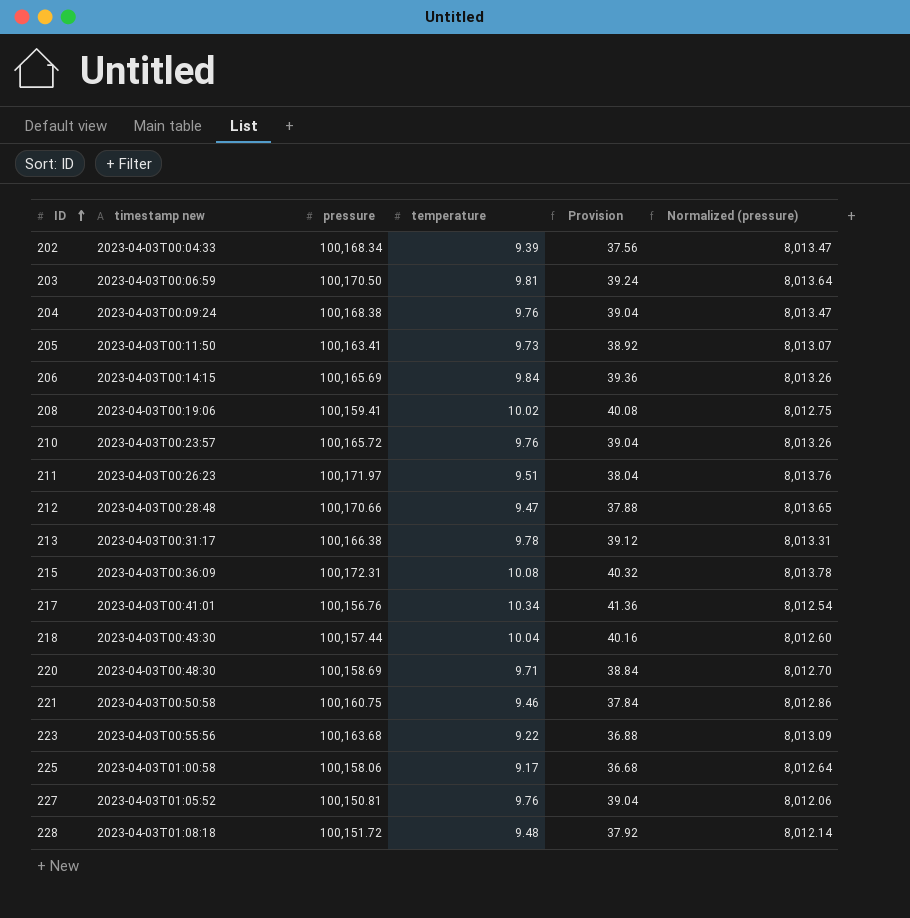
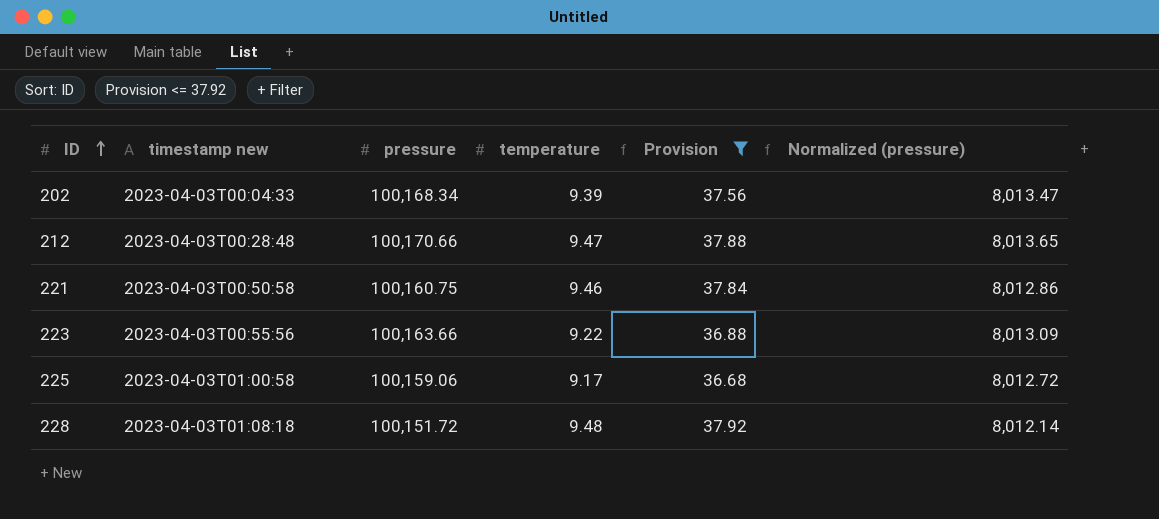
filter: none -> Provision <= 37.92
223 | pressure: 100,163.68 -> 100,163.66
225 | pressure: 100,158.06 -> 100,159.06
225 | Normalized (pressure): 8,012.64 -> 8,012.72

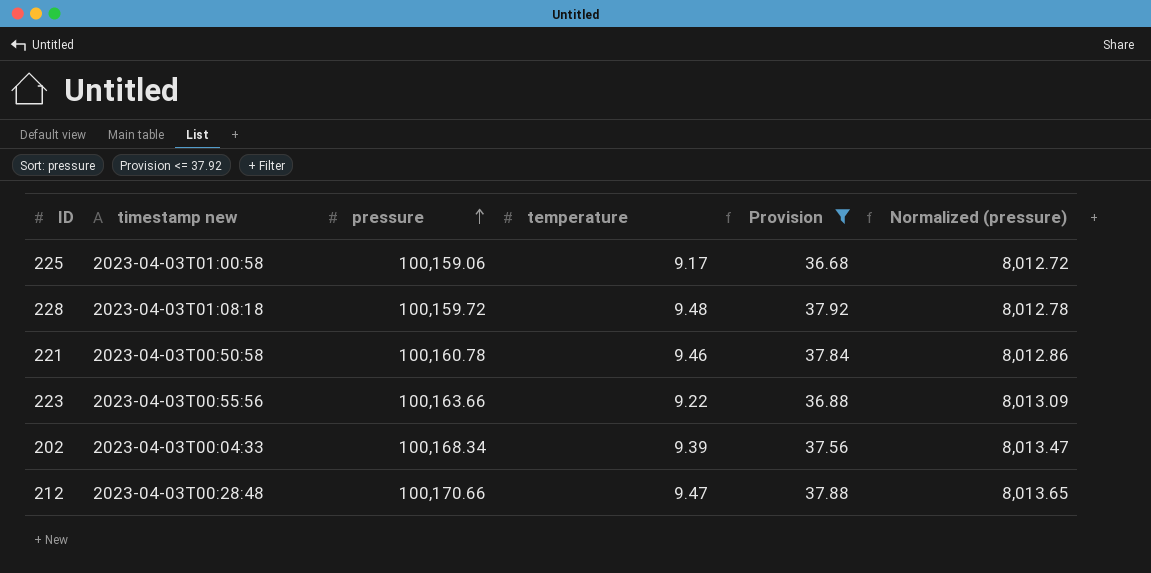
row order: ID ascending -> pressure ascending
228 | pressure: 100,151.72 -> 100,159.72
228 | Normalized (pressure): 8,012.14 -> 8,012.78
221 | pressure: 100,160.75 -> 100,160.78

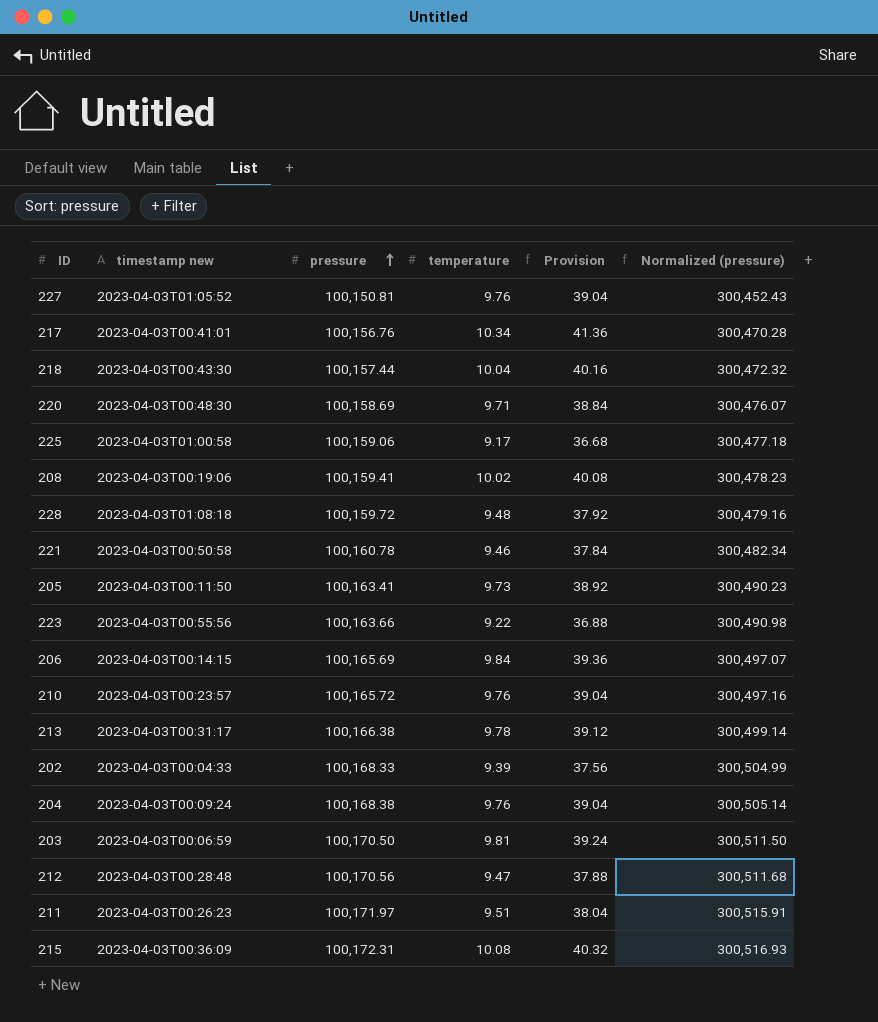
filter: Provision <= 37.92 -> none
column Normalized (pressure) | formula: [pressure] * 0.08 -> [pressure] * 3
202 | pressure: 100,168.34 -> 100,168.33
212 | pressure: 100,170.66 -> 100,170.56

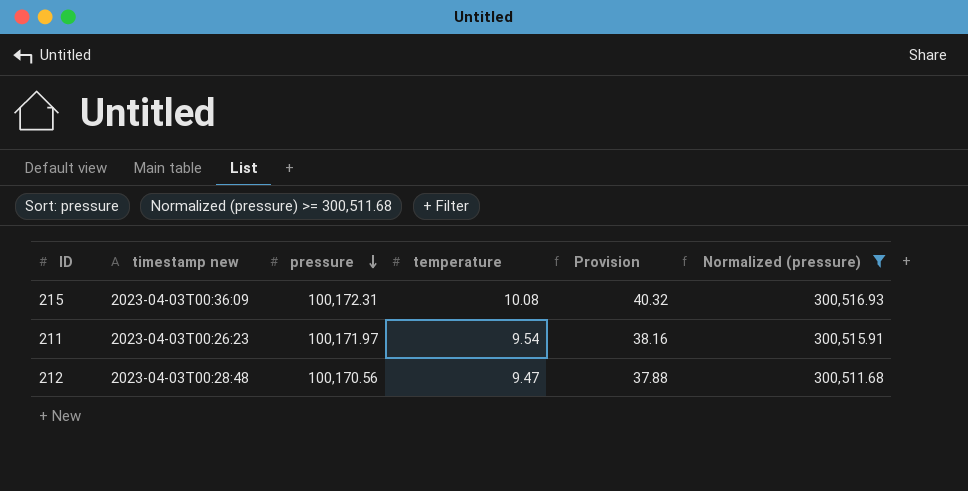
filter: none -> Normalized (pressure) >= 300,511.68
row order: pressure ascending -> pressure descending
211 | temperature: 9.51 -> 9.54
211 | Provision: 38.04 -> 38.16

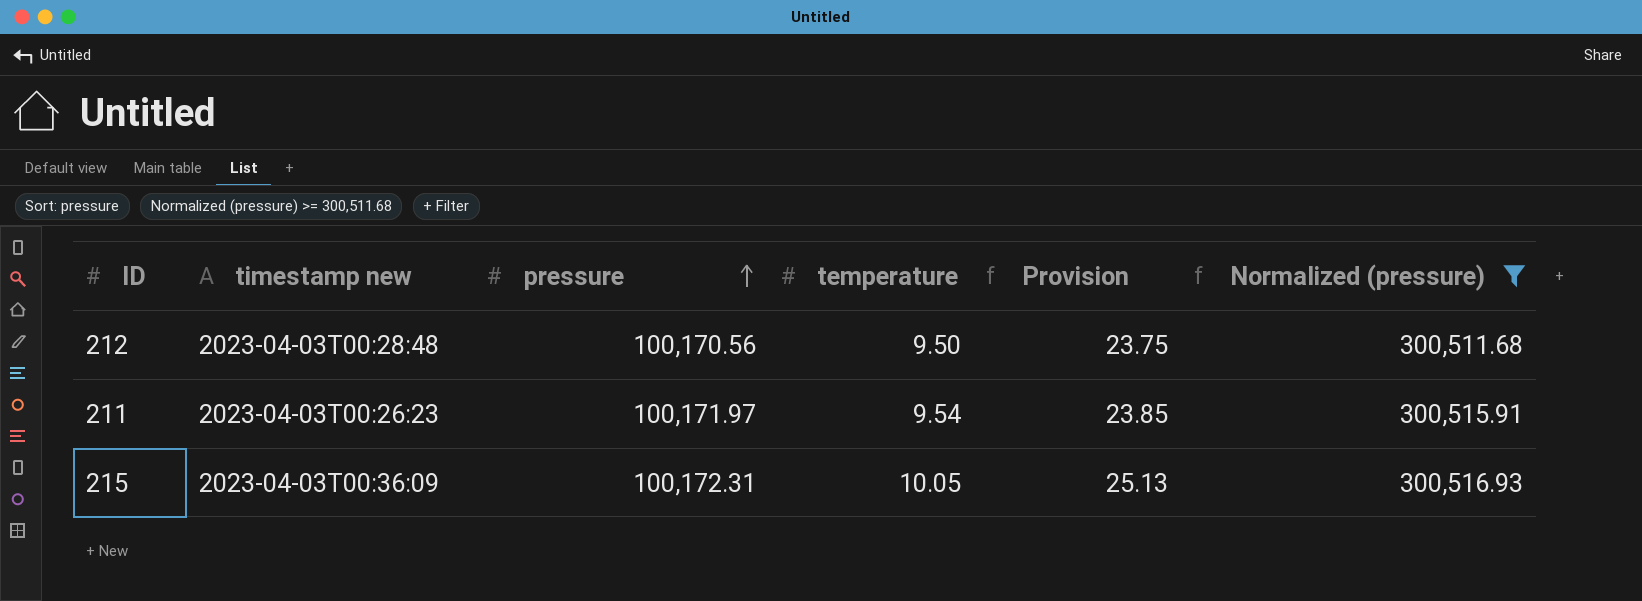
row order: pressure descending -> pressure ascending
column Provision | formula: [temperature] * 4 -> [temperature] * 2.5
212 | temperature: 9.47 -> 9.50
215 | temperature: 10.08 -> 10.05

